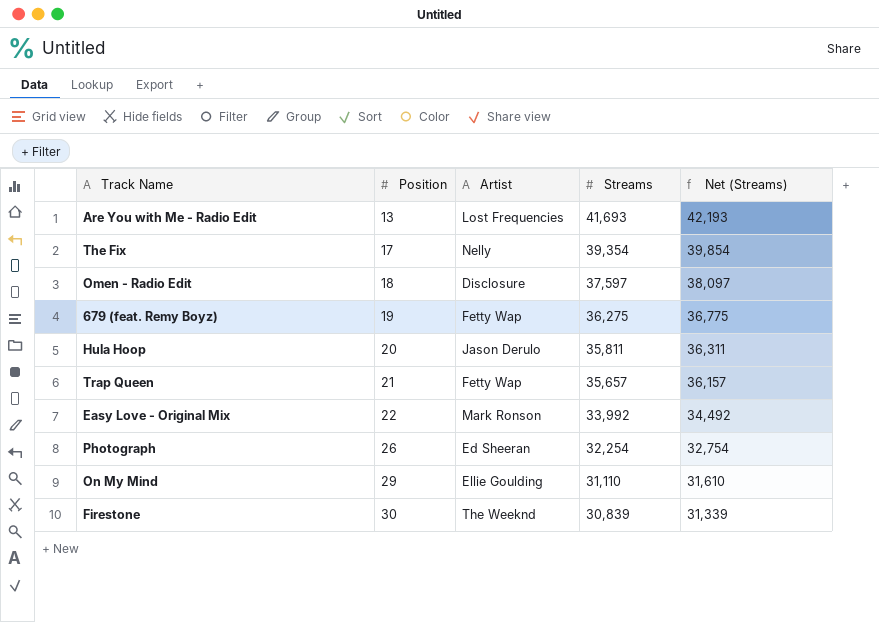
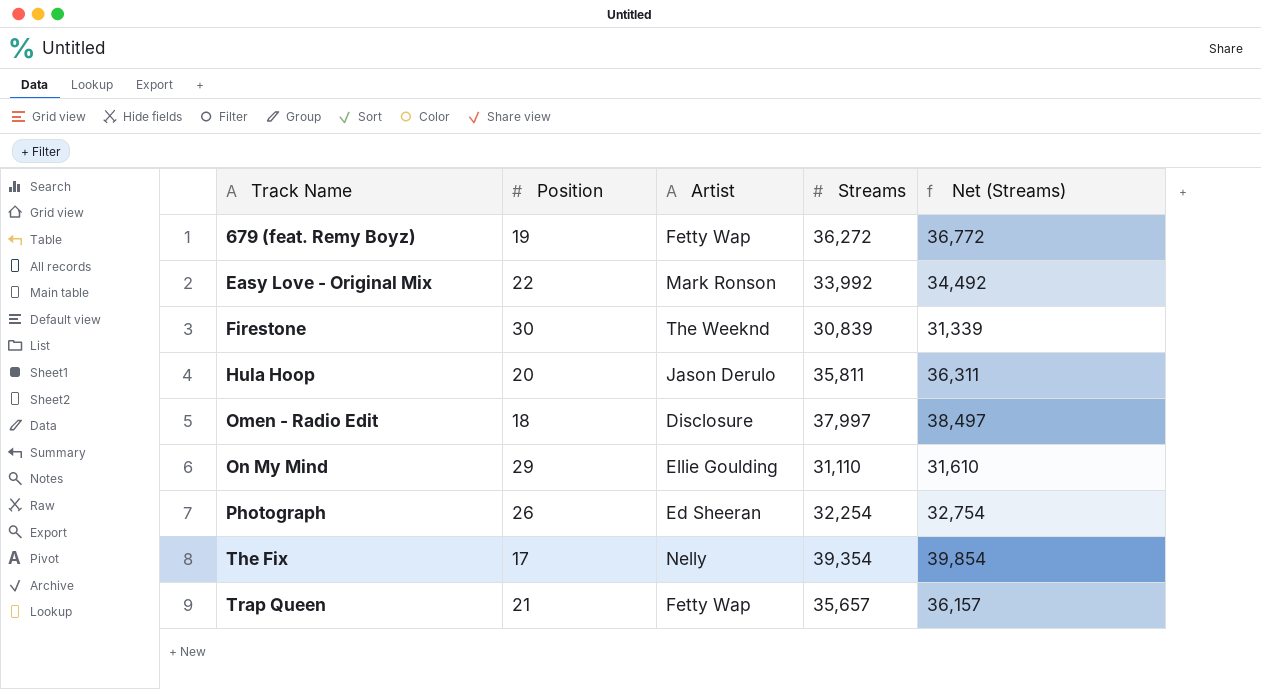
row order: Position ascending -> Track Name ascending
row Are You with Me - Radio Edit: 13 | Lost Frequencies | 41,693 | 42,193 -> none
679 (feat. Remy Boyz) | Streams: 36,275 -> 36,272
679 (feat. Remy Boyz) | Net (Streams): 36,775 -> 36,772
Omen - Radio Edit | Streams: 37,597 -> 37,997
Omen - Radio Edit | Net (Streams): 38,097 -> 38,497

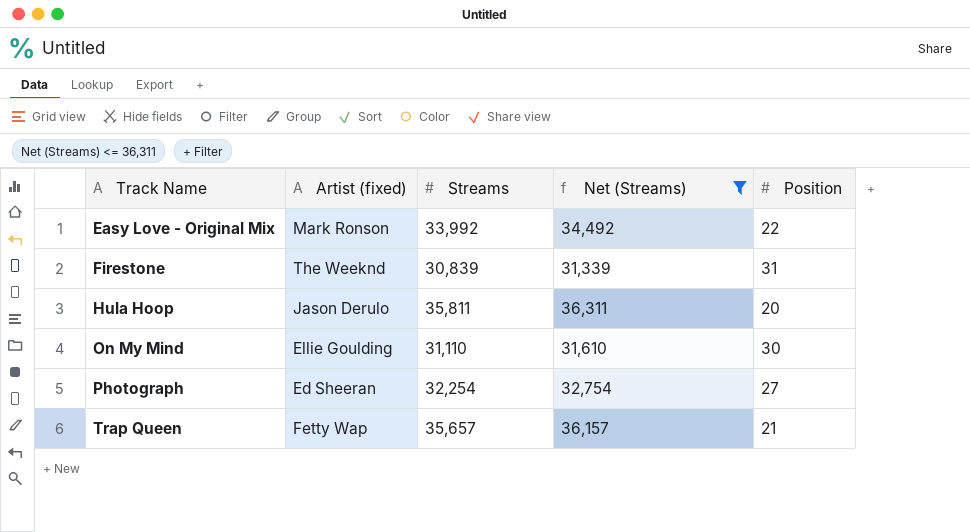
filter: none -> Net (Streams) <= 36,311
column name: Artist -> Artist (fixed)
column Position | position: 2 -> 5
Firestone | Position: 30 -> 31
On My Mind | Position: 29 -> 30
Photograph | Position: 26 -> 27

